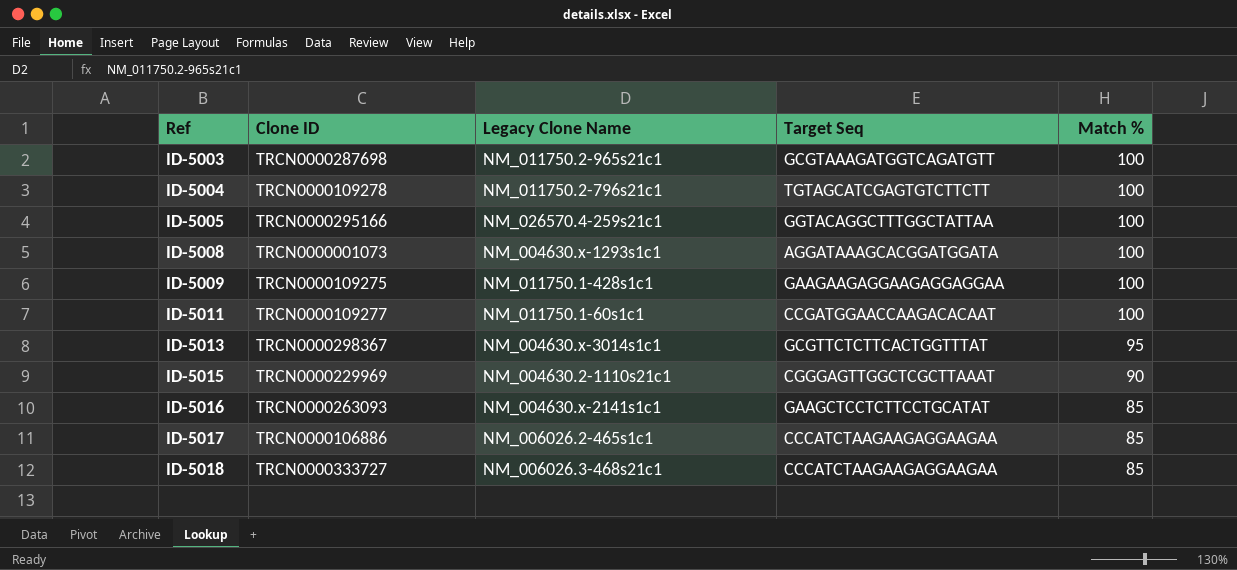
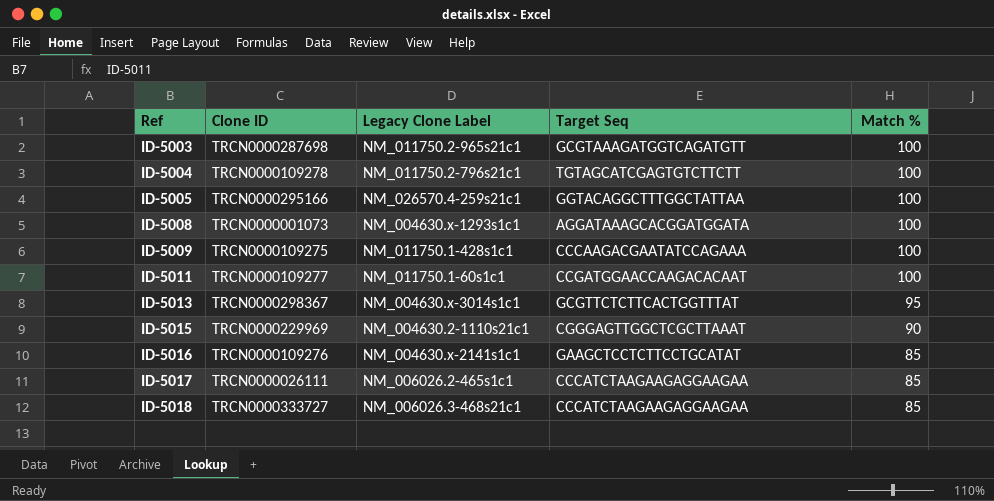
column name: Legacy Clone Name -> Legacy Clone Label
ID-5009 | Target Seq: GAAGAAGAGGAAGAGGAGGAA -> CCCAAGACGAATATCCAGAAA
ID-5016 | Clone ID: TRCN0000263093 -> TRCN0000109276
ID-5017 | Clone ID: TRCN0000106886 -> TRCN0000026111

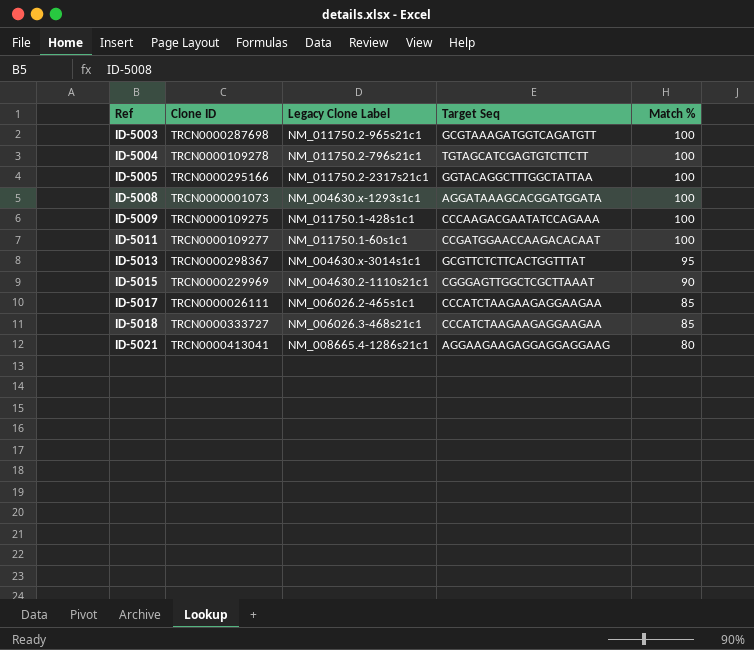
row ID-5016: TRCN0000109276 | NM_004630.x-2141s1c1 | GAAGCTCCTCTTCCTGCATAT | 85 -> none
ID-5005 | Legacy Clone Label: NM_026570.4-259s21c1 -> NM_011750.2-2317s21c1
row ID-5021: none -> TRCN0000413041 | NM_008665.4-1286s21c1 | AGGAAGAAGAGGAGGAGGAAG | 80

